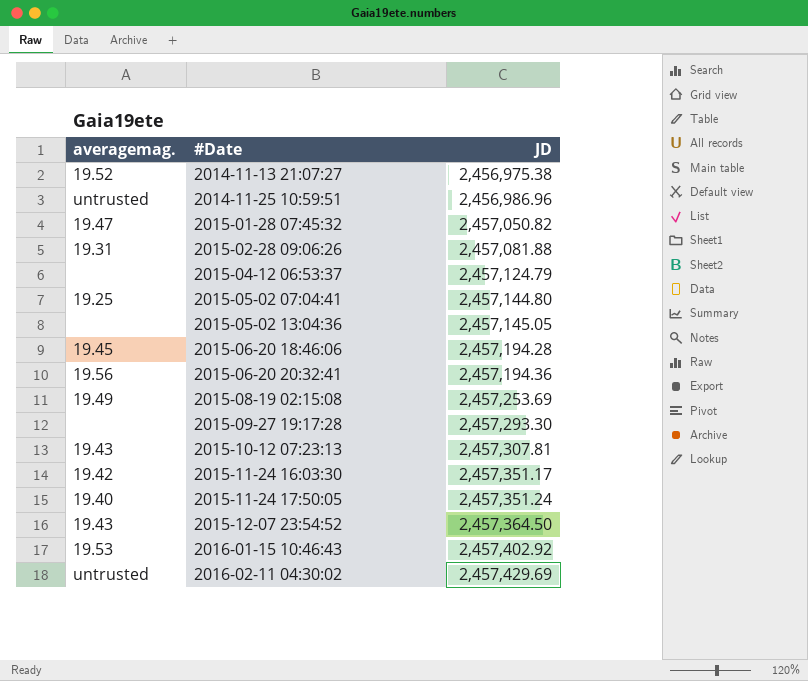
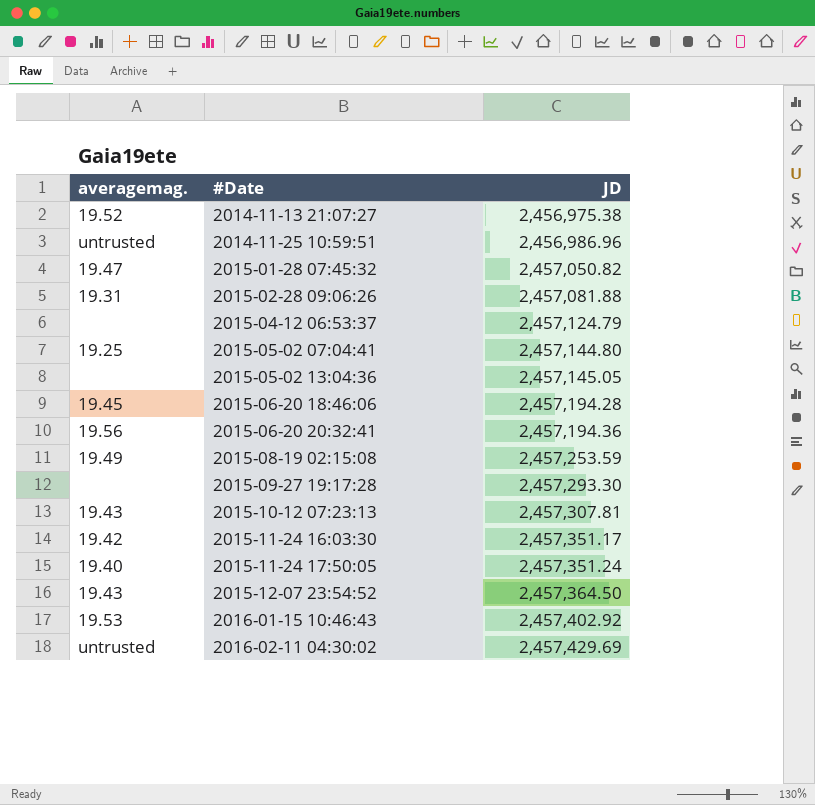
2015-08-19 02:15:08 | JD: 2,457,253.69 -> 2,457,253.59

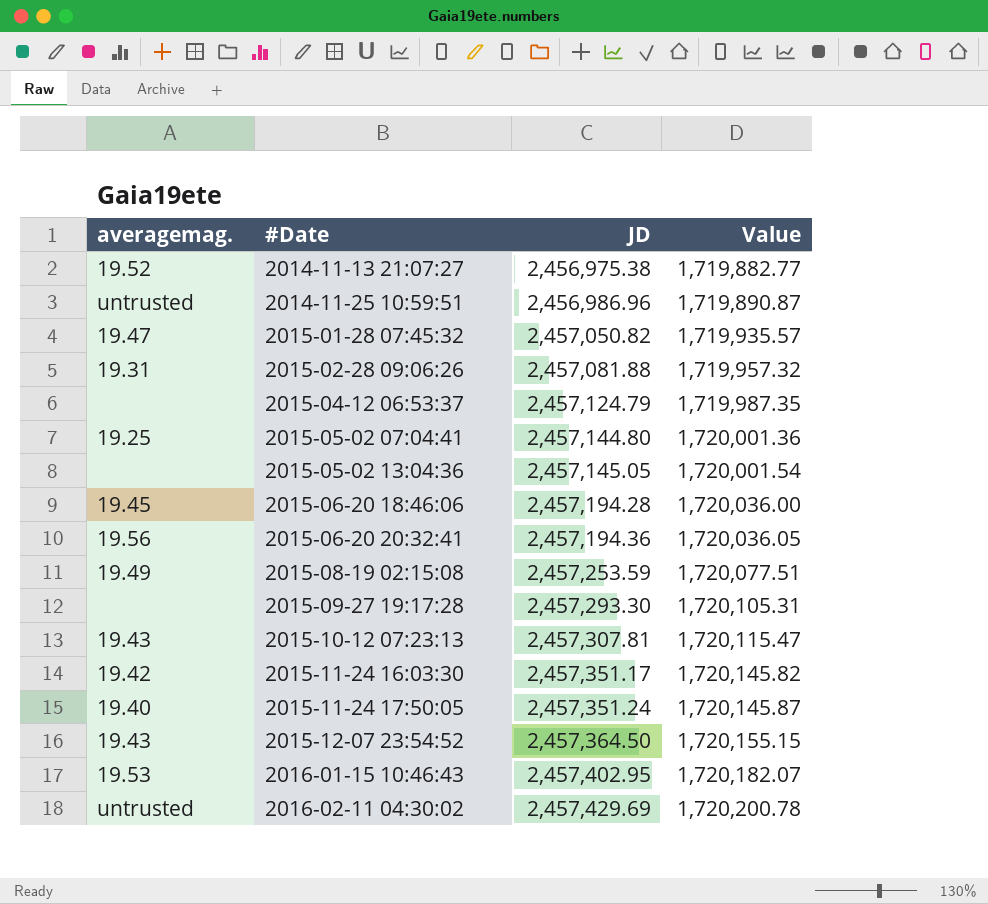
column Value | formula: none -> [JD] * 0.7
2016-01-15 10:46:43 | JD: 2,457,402.92 -> 2,457,402.95

